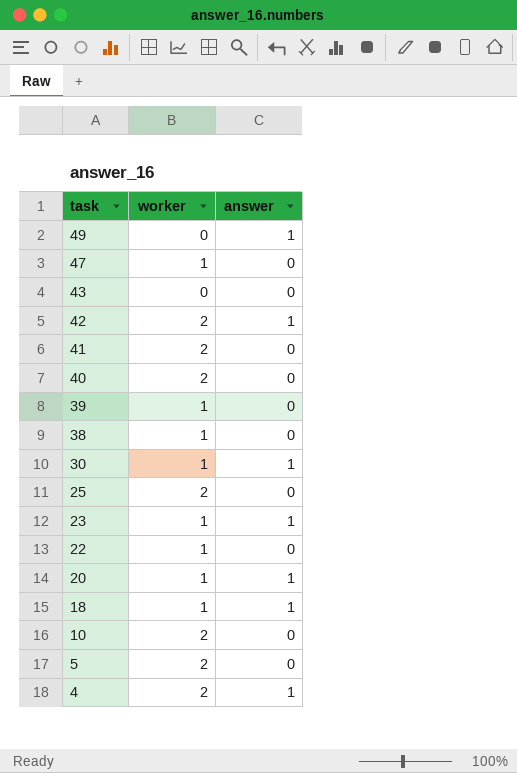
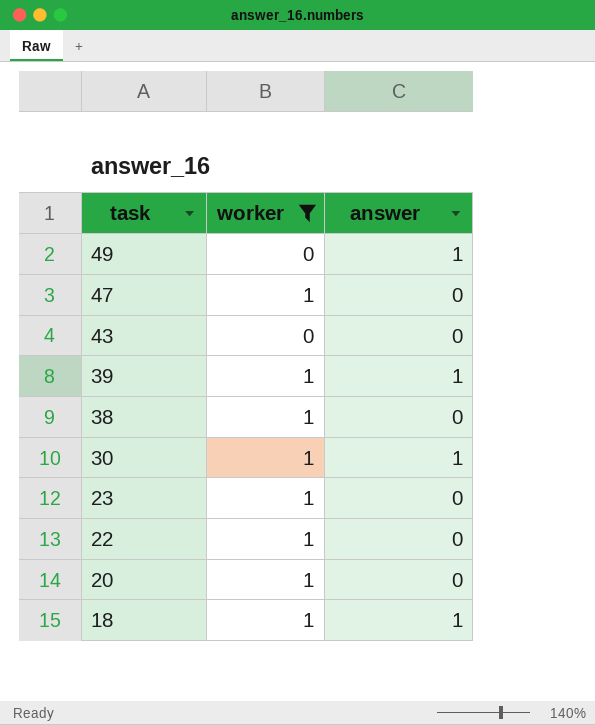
filter: none -> worker != 2
39 | answer: 0 -> 1
23 | answer: 1 -> 0
20 | answer: 1 -> 0

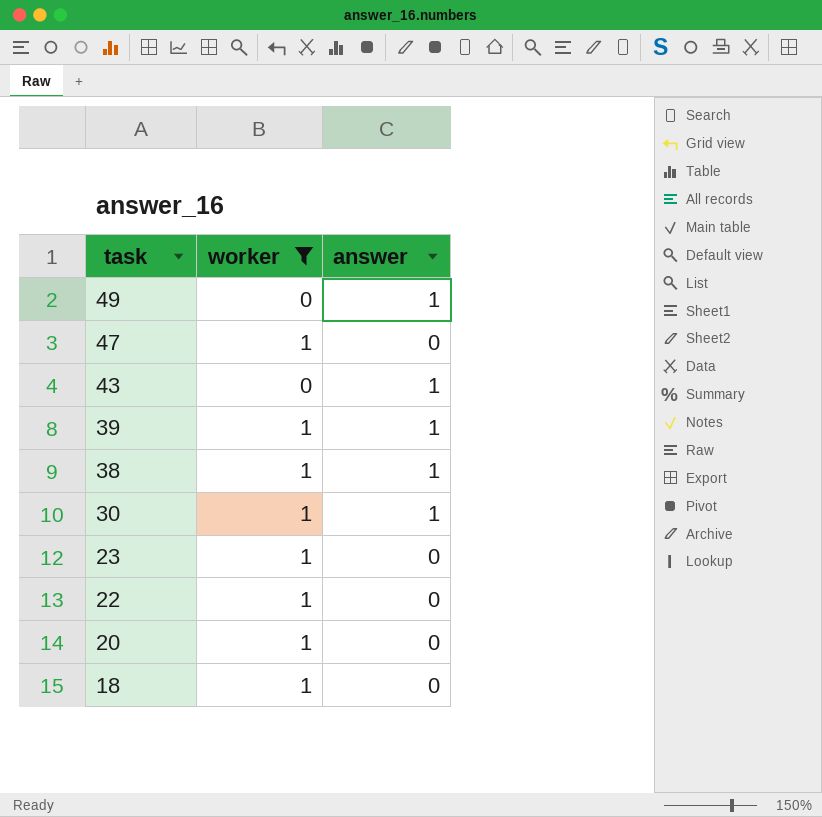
43 | answer: 0 -> 1
38 | answer: 0 -> 1
18 | answer: 1 -> 0

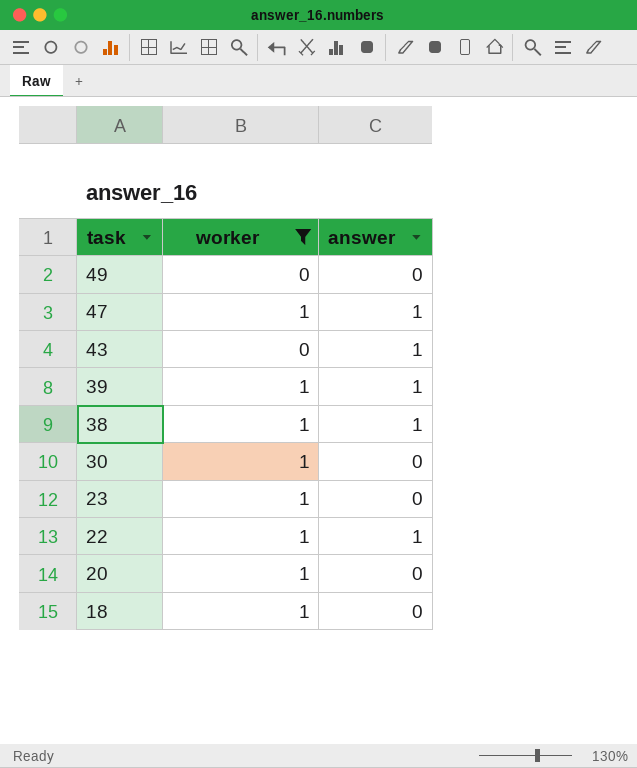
49 | answer: 1 -> 0
47 | answer: 0 -> 1
30 | answer: 1 -> 0
22 | answer: 0 -> 1

